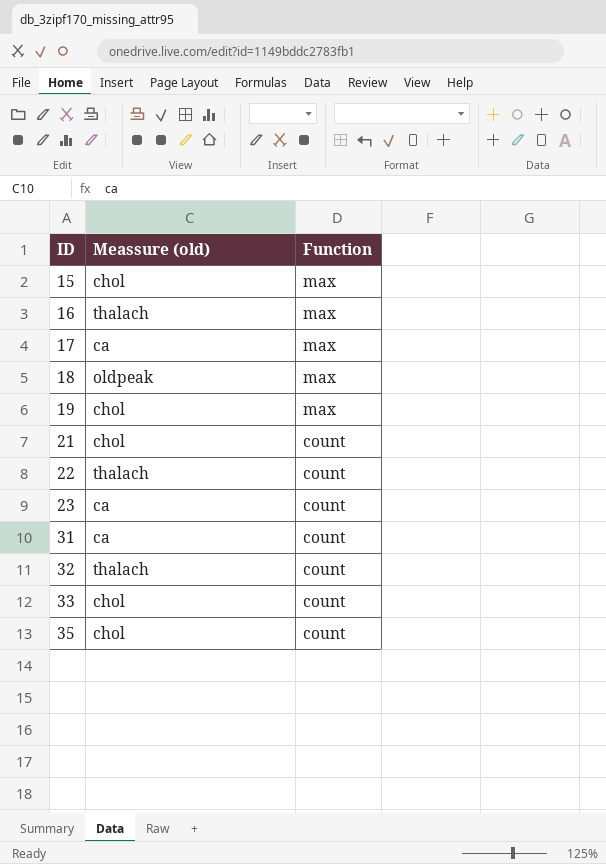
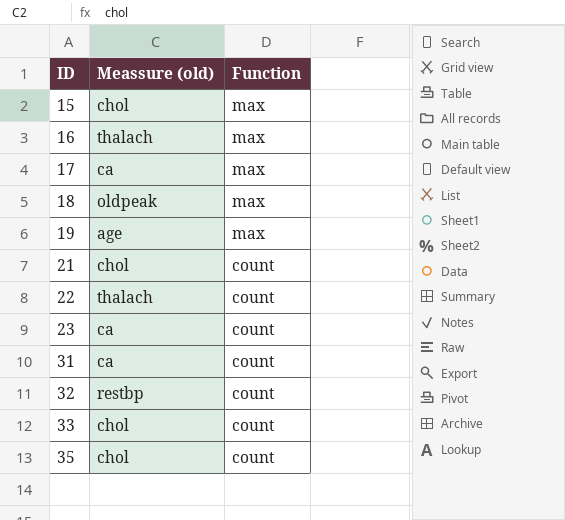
19 | Meassure (old): chol -> age
32 | Meassure (old): thalach -> restbp

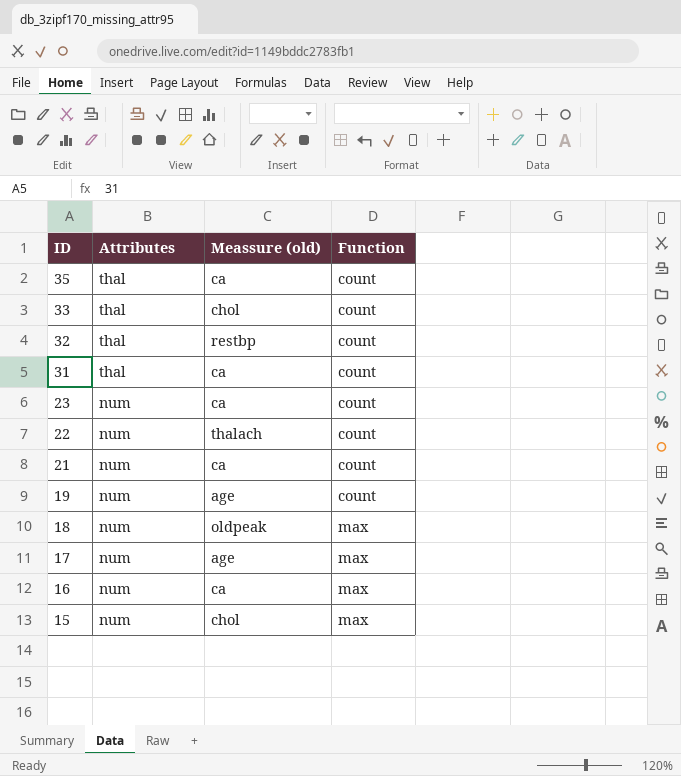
row order: ID ascending -> ID descending
column Attributes | position: none -> 2
35 | Meassure (old): chol -> ca
21 | Meassure (old): chol -> ca
19 | Function: max -> count
17 | Meassure (old): ca -> age
16 | Meassure (old): thalach -> ca

